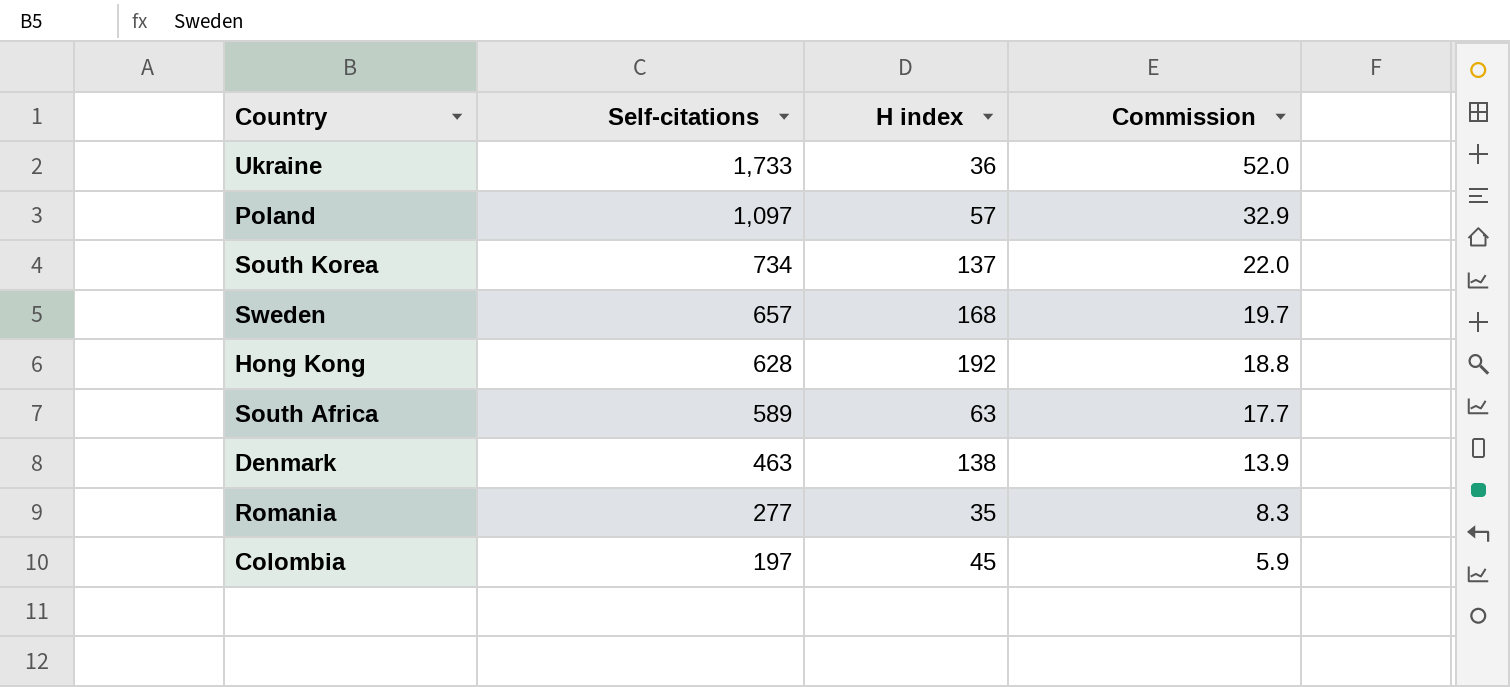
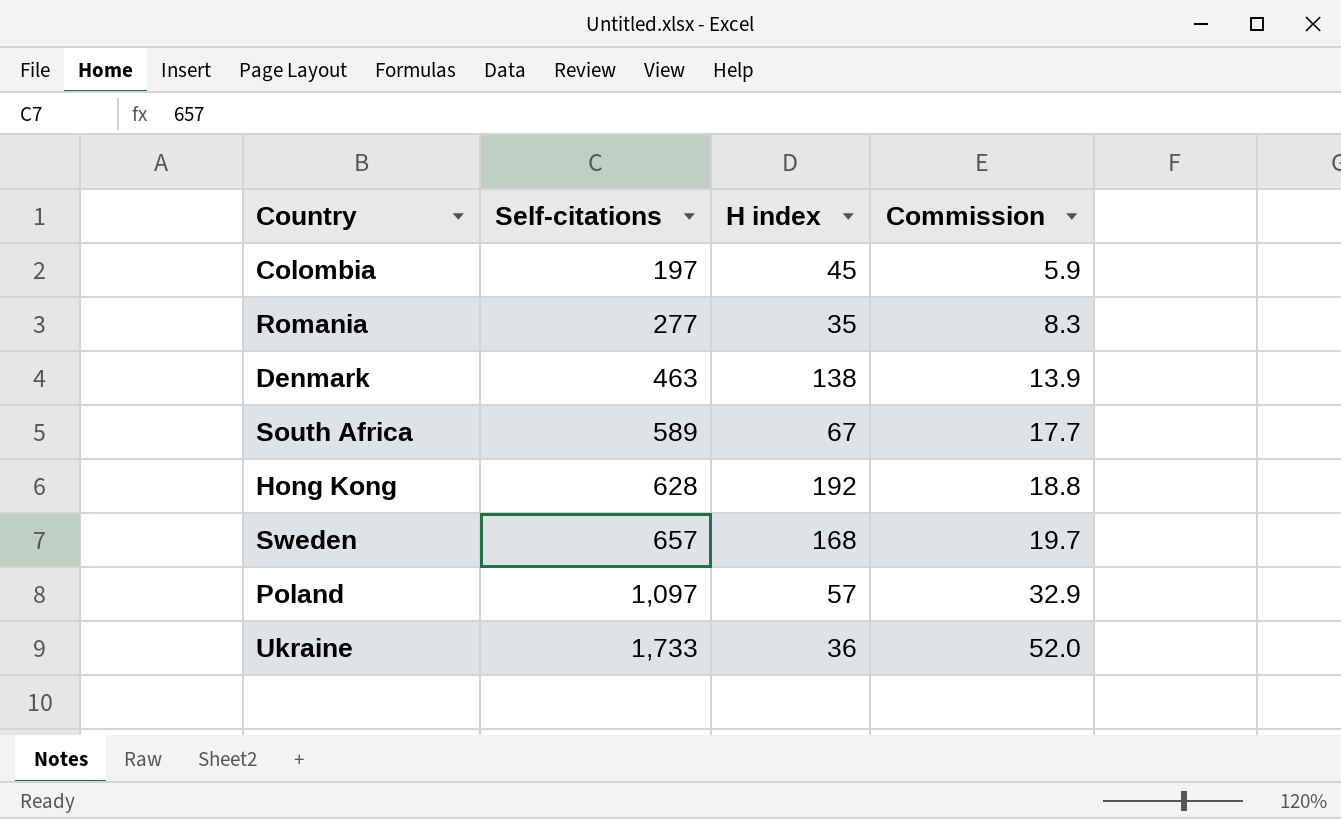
row order: Self-citations descending -> Self-citations ascending
row South Korea: 734 | 137 | 22.0 -> none
South Africa | H index: 63 -> 67

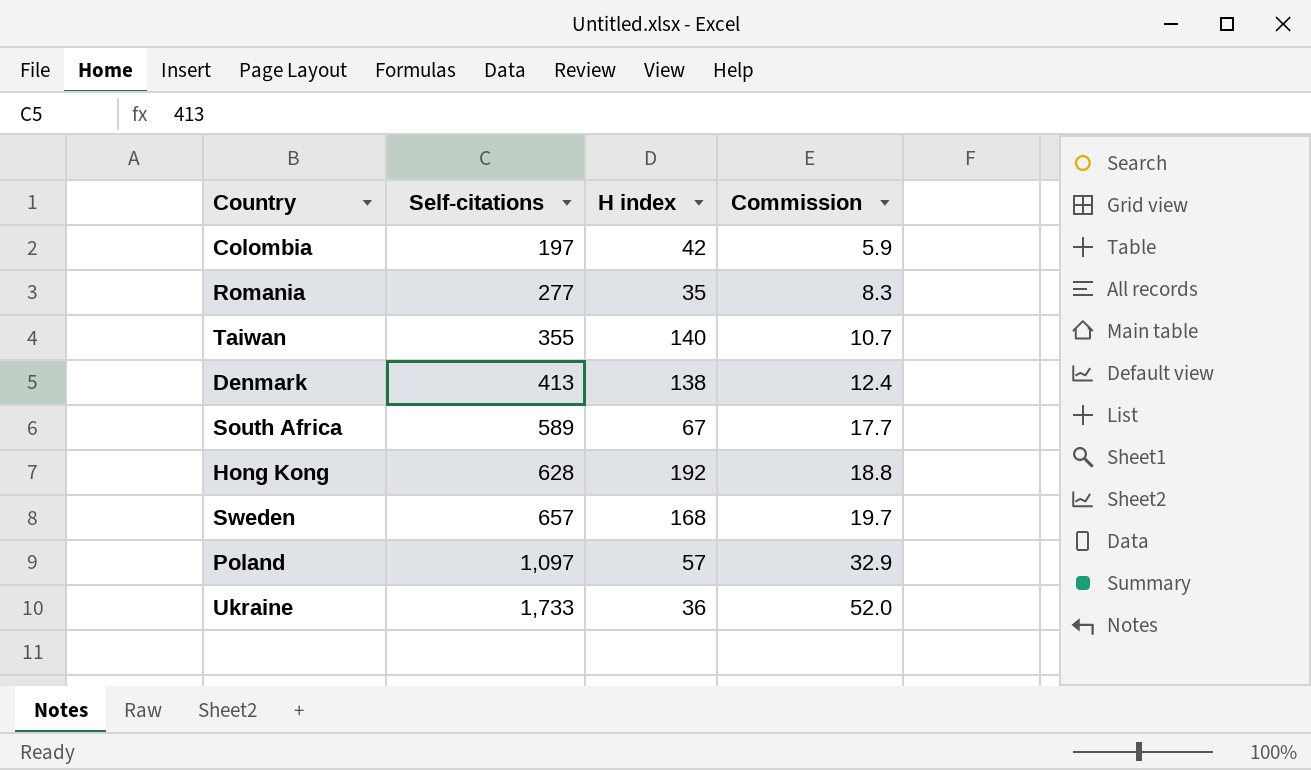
Colombia | H index: 45 -> 42
row Taiwan: none -> 355 | 140 | 10.7
Denmark | Self-citations: 463 -> 413
Denmark | Commission: 13.9 -> 12.4

